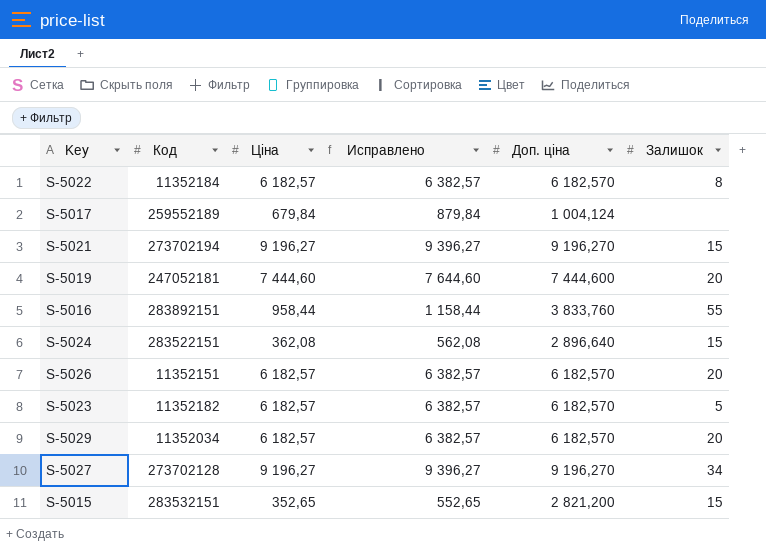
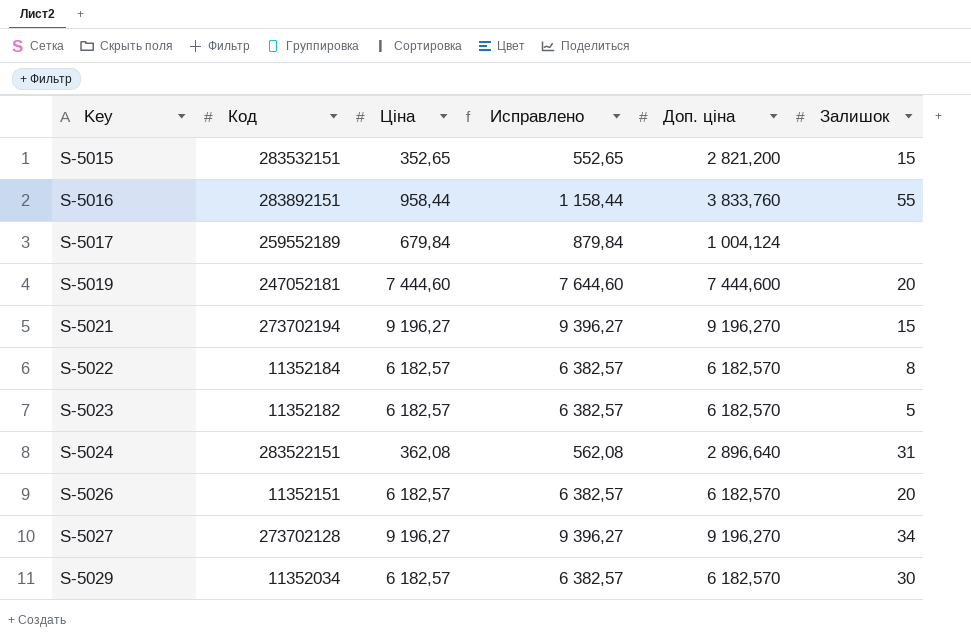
row order: none -> Key ascending
S-5024 | Залишок: 15 -> 31
S-5029 | Залишок: 20 -> 30

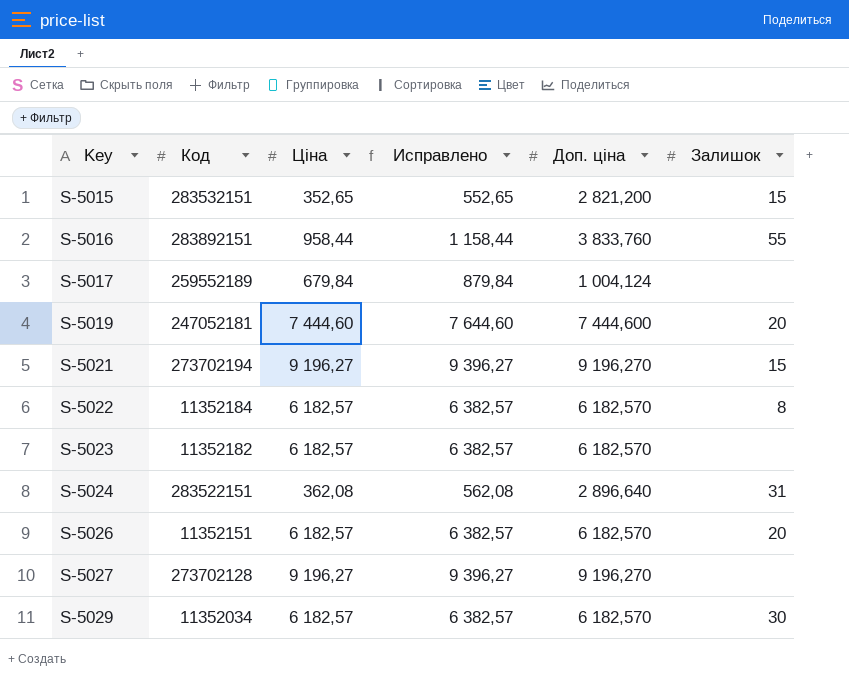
S-5023 | Залишок: 5 -> none
S-5027 | Залишок: 34 -> none

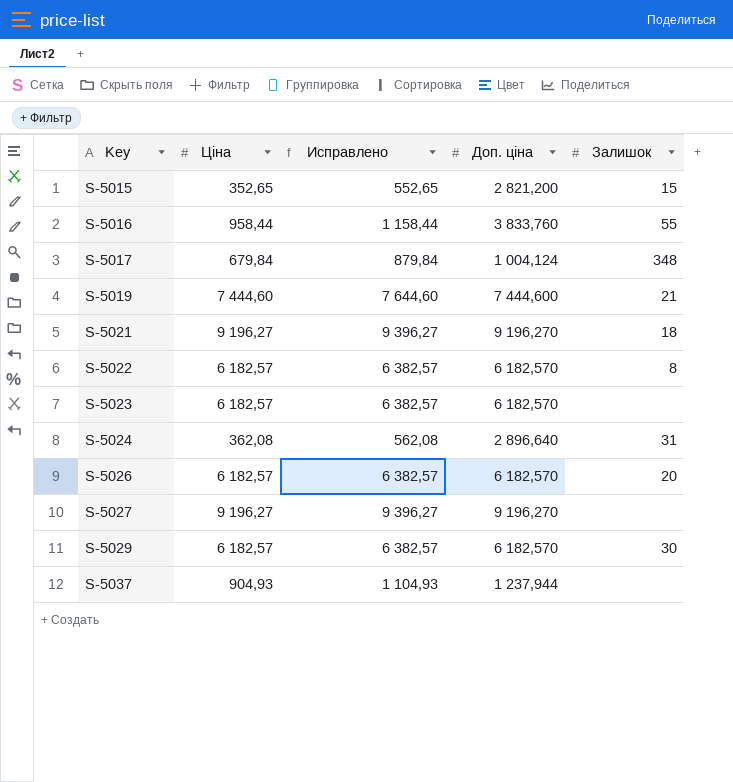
column Код | position: 2 -> none
S-5017 | Залишок: none -> 348
S-5019 | Залишок: 20 -> 21
S-5021 | Залишок: 15 -> 18
row S-5037: none -> 904,93 | 1 104,93 | 1 237,944 | none

